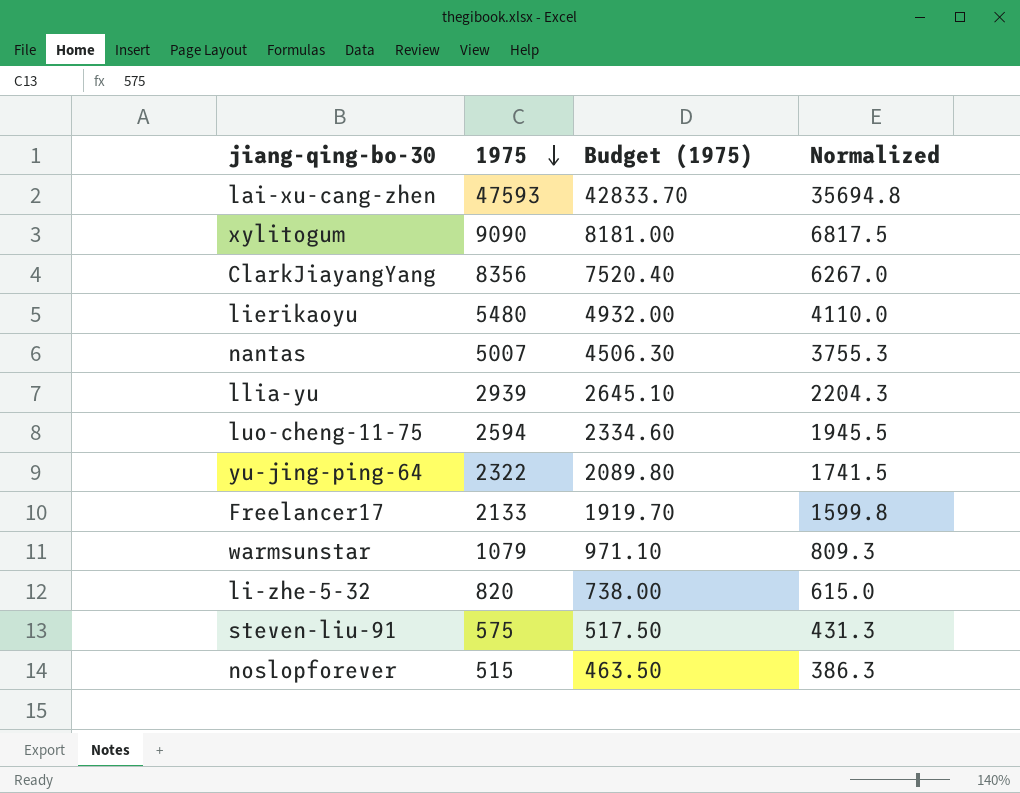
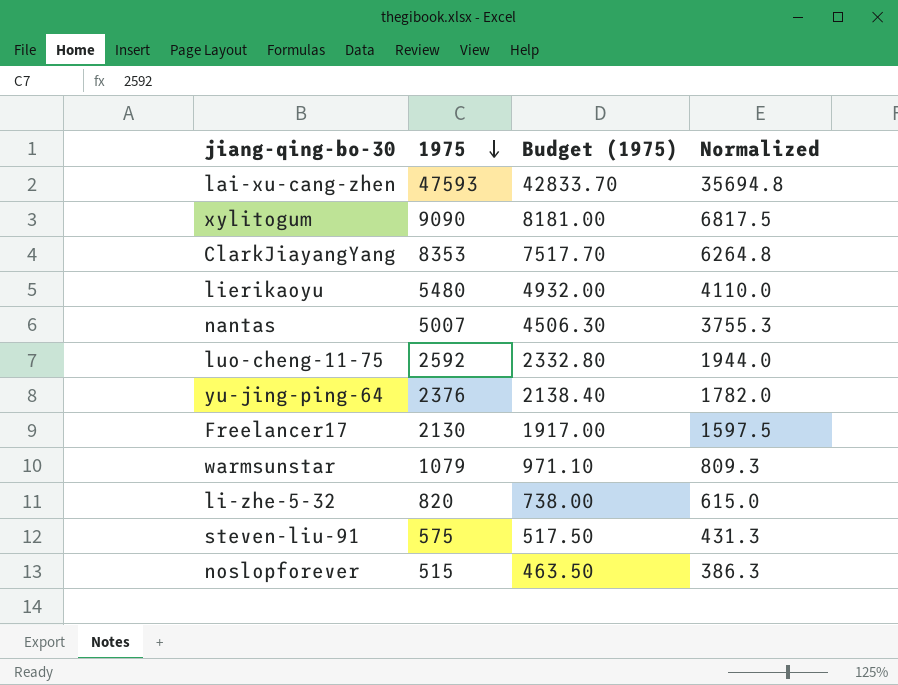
row llia-yu: 2939 | 2645.10 | 2204.3 -> none
ClarkJiayangYang | 1975: 8356 -> 8353
ClarkJiayangYang | Budget (1975): 7520.40 -> 7517.70
ClarkJiayangYang | Normalized: 6267.0 -> 6264.8
luo-cheng-11-75 | 1975: 2594 -> 2592
luo-cheng-11-75 | Budget (1975): 2334.60 -> 2332.80
luo-cheng-11-75 | Normalized: 1945.5 -> 1944.0
yu-jing-ping-64 | 1975: 2322 -> 2376
yu-jing-ping-64 | Budget (1975): 2089.80 -> 2138.40
yu-jing-ping-64 | Normalized: 1741.5 -> 1782.0
Freelancer17 | 1975: 2133 -> 2130
Freelancer17 | Budget (1975): 1919.70 -> 1917.00
Freelancer17 | Normalized: 1599.8 -> 1597.5

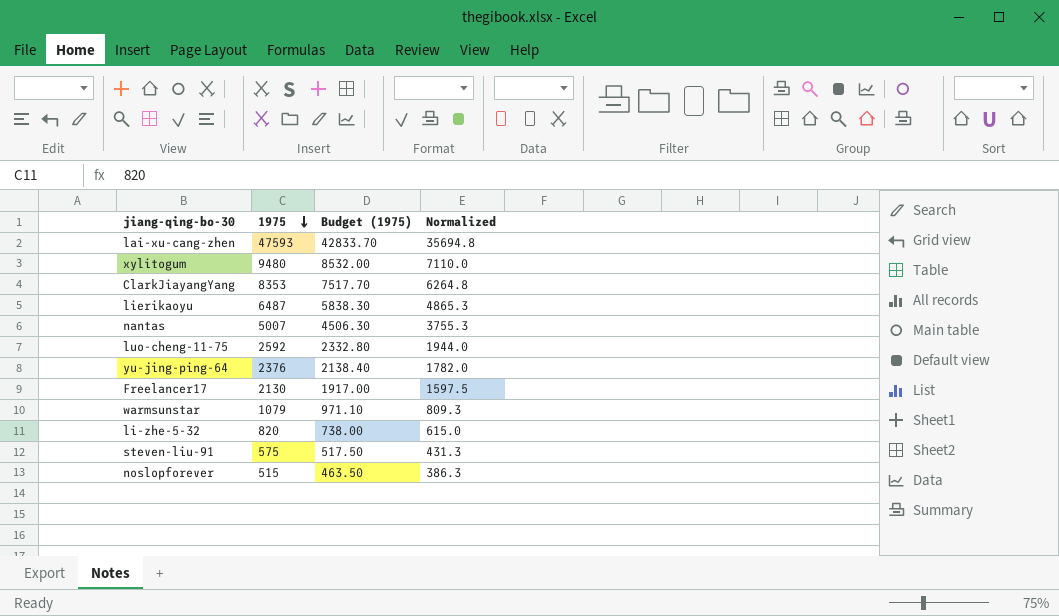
xylitogum | 1975: 9090 -> 9480
xylitogum | Budget (1975): 8181.00 -> 8532.00
xylitogum | Normalized: 6817.5 -> 7110.0
lierikaoyu | 1975: 5480 -> 6487
lierikaoyu | Budget (1975): 4932.00 -> 5838.30
lierikaoyu | Normalized: 4110.0 -> 4865.3

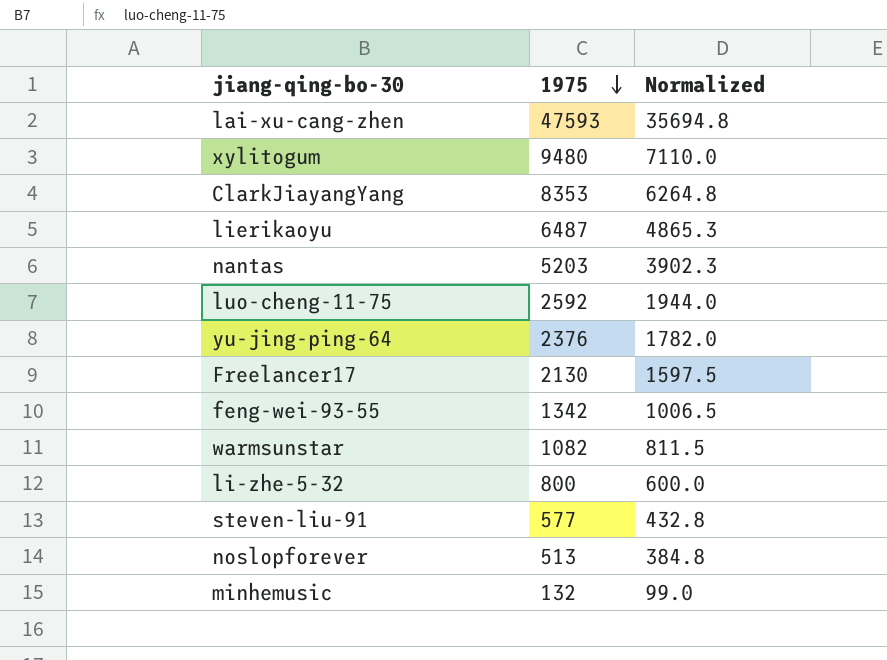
column Budget (1975) | formula: [1975] * 0.9 -> none
nantas | 1975: 5007 -> 5203
nantas | Normalized: 3755.3 -> 3902.3
row feng-wei-93-55: none -> 1342 | 1006.5
warmsunstar | 1975: 1079 -> 1082
warmsunstar | Normalized: 809.3 -> 811.5
li-zhe-5-32 | 1975: 820 -> 800
li-zhe-5-32 | Normalized: 615.0 -> 600.0
steven-liu-91 | 1975: 575 -> 577
steven-liu-91 | Normalized: 431.3 -> 432.8
noslopforever | 1975: 515 -> 513
noslopforever | Normalized: 386.3 -> 384.8
row minhemusic: none -> 132 | 99.0

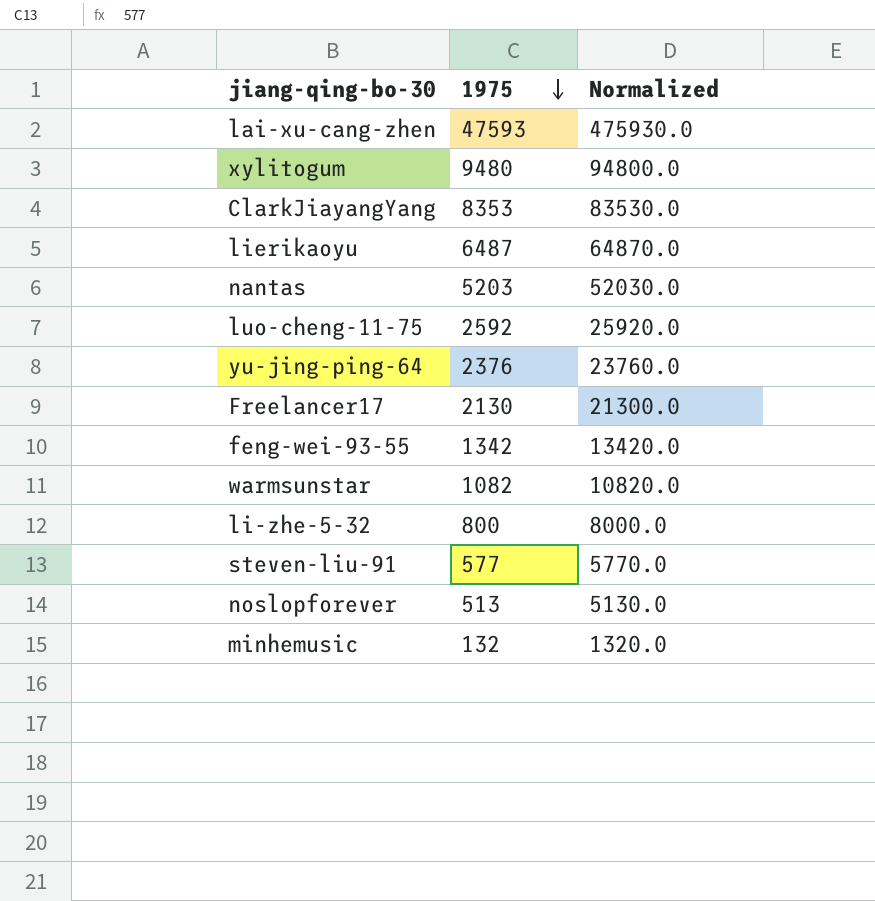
column Normalized | formula: [1975] * 0.75 -> [1975] * 10

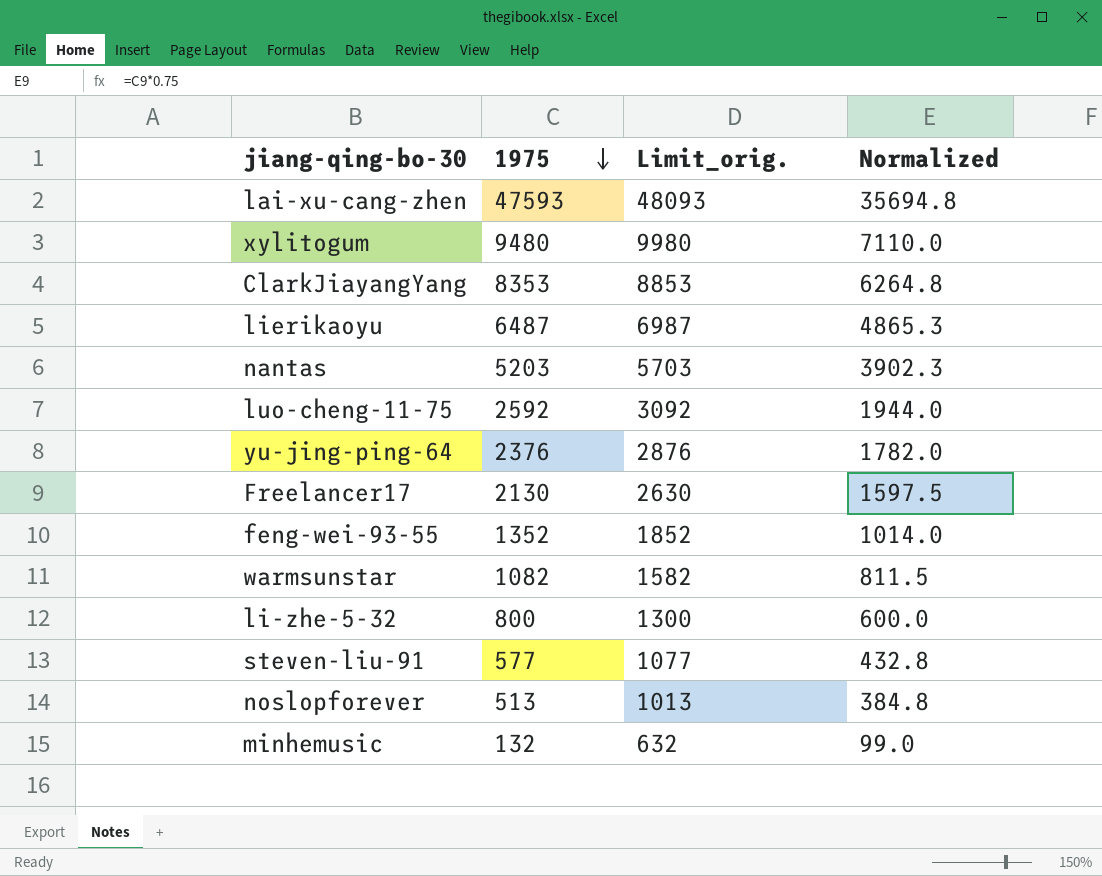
column Limit_orig. | formula: none -> [1975] + 500
column Normalized | formula: [1975] * 10 -> [1975] * 0.75
feng-wei-93-55 | 1975: 1342 -> 1352

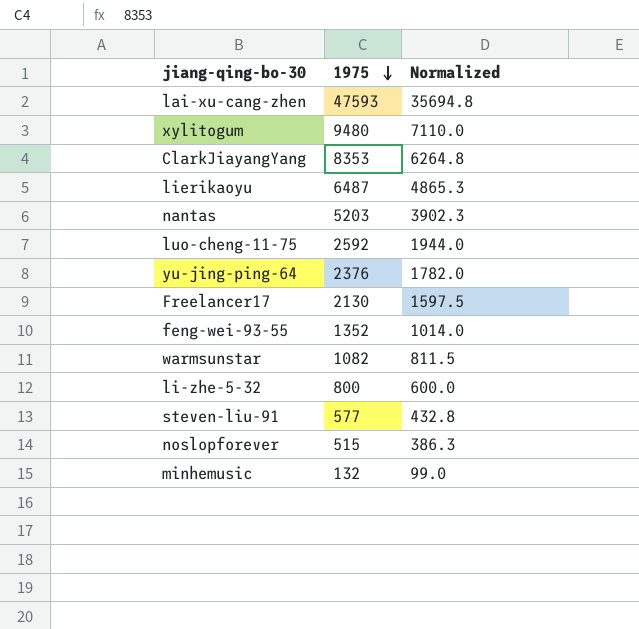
column Limit_orig. | formula: [1975] + 500 -> none
noslopforever | 1975: 513 -> 515
noslopforever | Normalized: 384.8 -> 386.3

